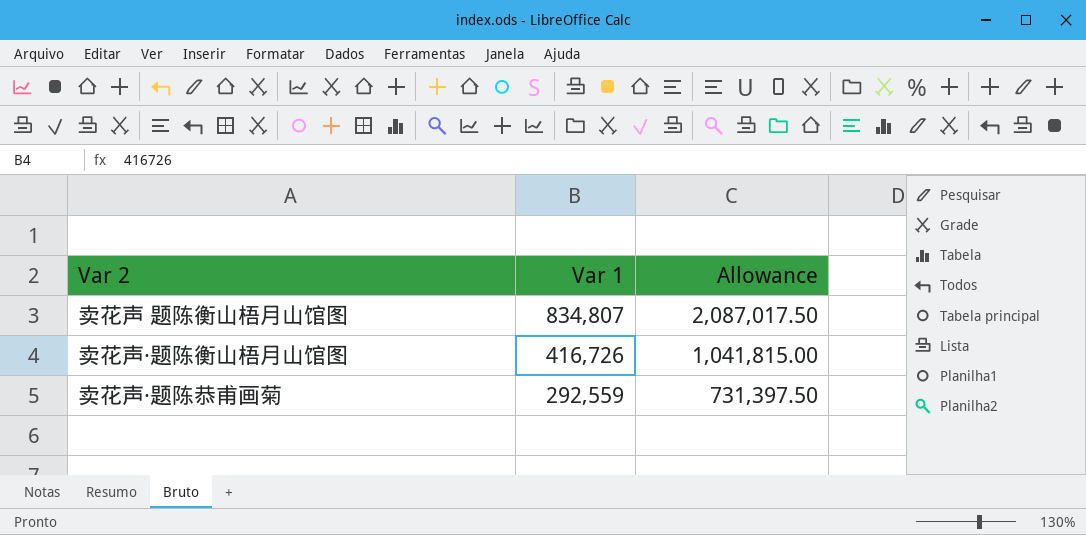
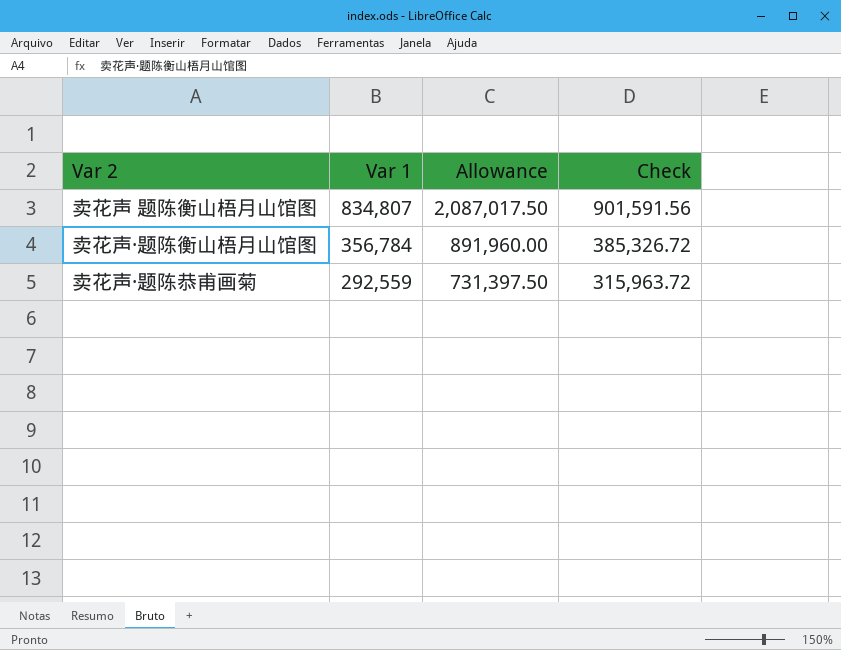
column Check | formula: none -> [Var 1] * 1.08
卖花声·题陈衡山梧月山馆图 | Var 1: 416,726 -> 356,784
卖花声·题陈衡山梧月山馆图 | Allowance: 1,041,815.00 -> 891,960.00

